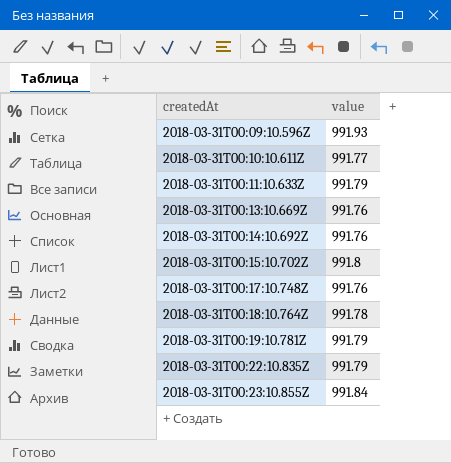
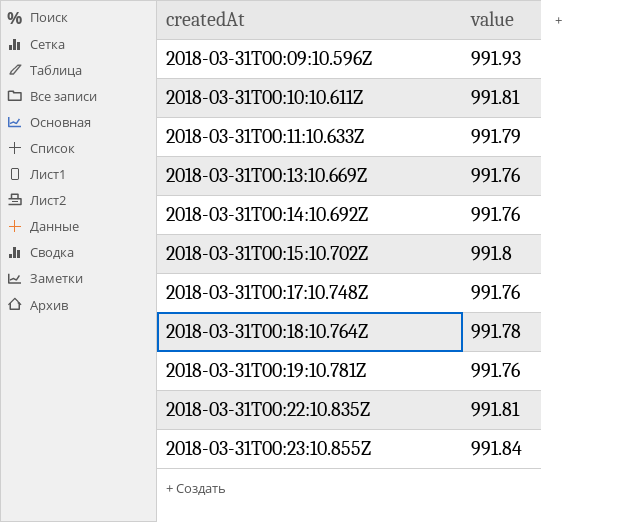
2018-03-31T00:10:10.611Z | value: 991.77 -> 991.81
2018-03-31T00:19:10.781Z | value: 991.79 -> 991.76
2018-03-31T00:22:10.835Z | value: 991.79 -> 991.81

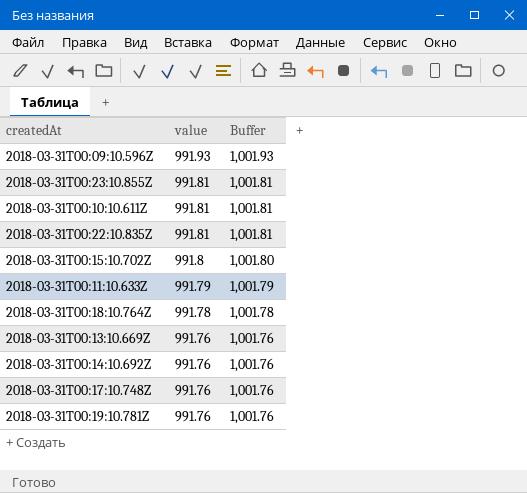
row order: createdAt ascending -> value descending
column Buffer | formula: none -> [value] + 10
2018-03-31T00:23:10.855Z | value: 991.84 -> 991.81

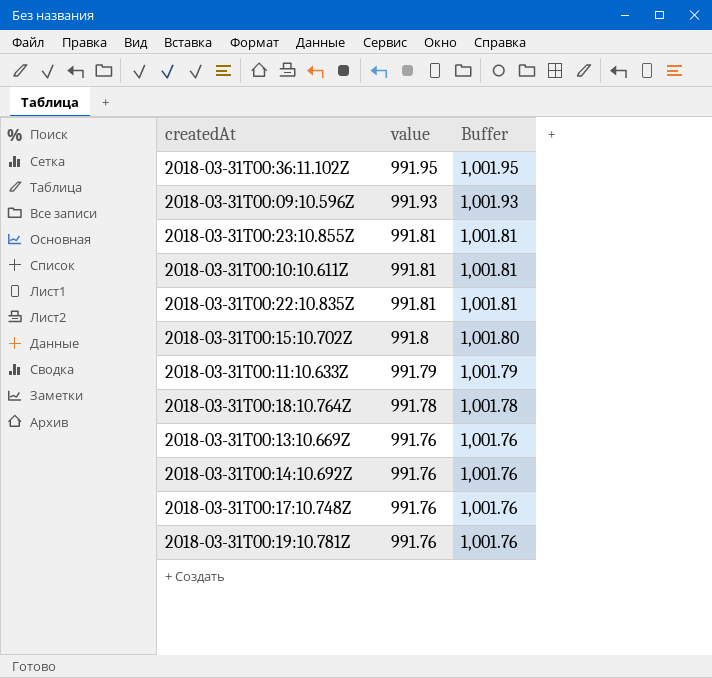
row 2018-03-31T00:36:11.102Z: none -> 991.95 | 1,001.95

